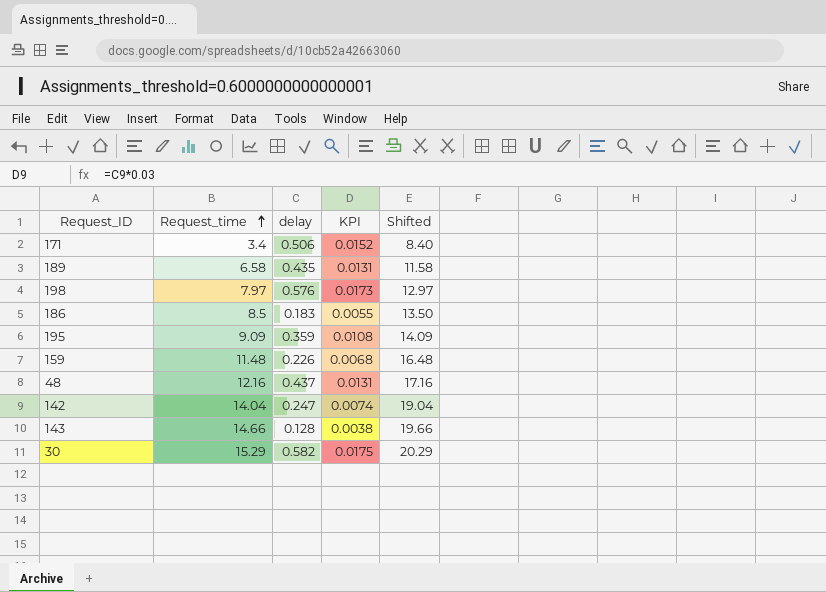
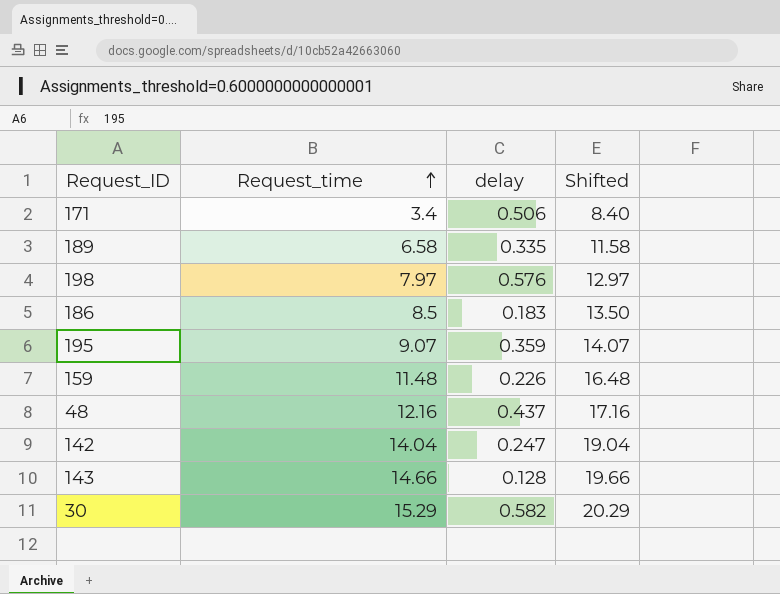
column KPI | formula: [delay] * 0.03 -> none
189 | delay: 0.435 -> 0.335
195 | Request_time: 9.09 -> 9.07
195 | Shifted: 14.09 -> 14.07

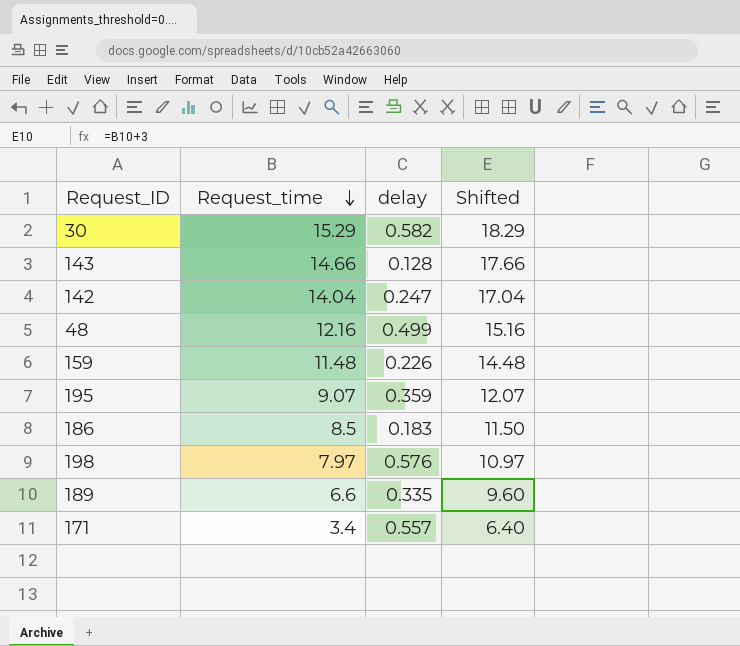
row order: Request_time ascending -> Request_time descending
column Shifted | formula: [Request_time] + 5 -> [Request_time] + 3
48 | delay: 0.437 -> 0.499
189 | Request_time: 6.58 -> 6.6
171 | delay: 0.506 -> 0.557

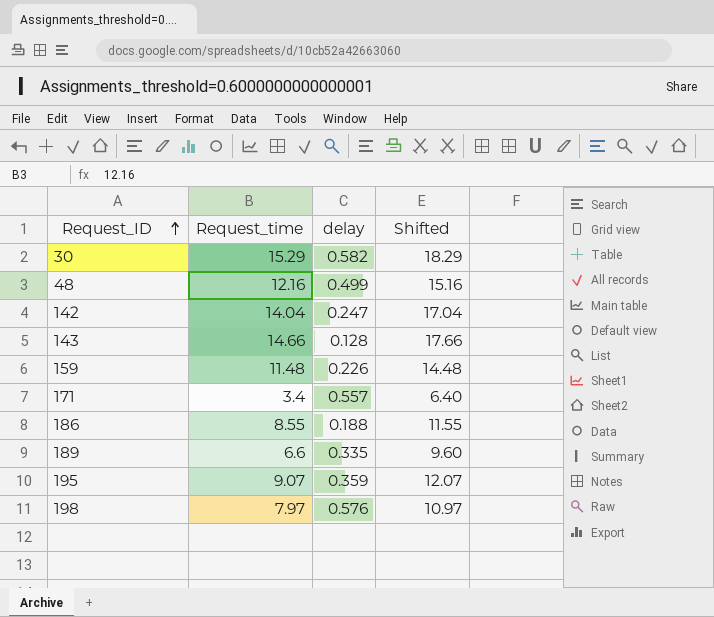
row order: Request_time descending -> Request_ID ascending
186 | Request_time: 8.5 -> 8.55
186 | delay: 0.183 -> 0.188
186 | Shifted: 11.50 -> 11.55

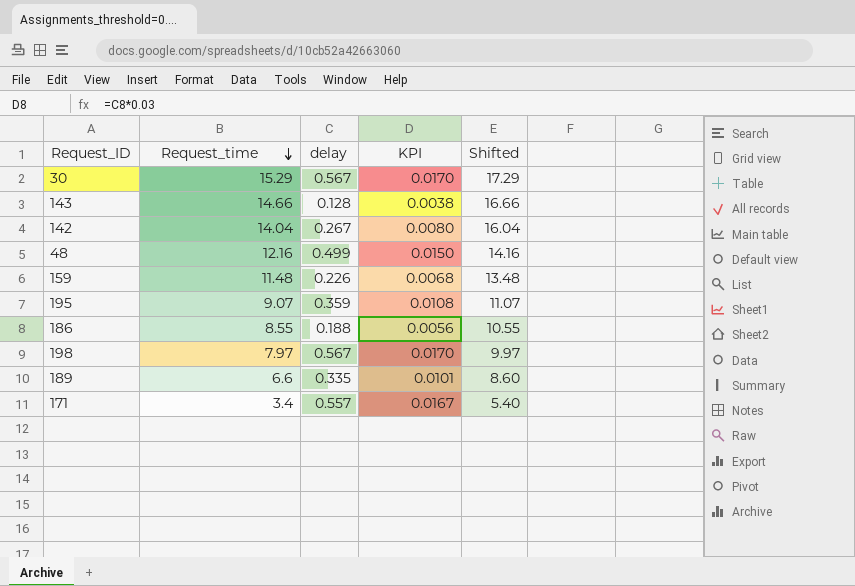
row order: Request_ID ascending -> Request_time descending
column KPI | formula: none -> [delay] * 0.03
column Shifted | formula: [Request_time] + 3 -> [Request_time] + 2
30 | delay: 0.582 -> 0.567
142 | delay: 0.247 -> 0.267
198 | delay: 0.576 -> 0.567

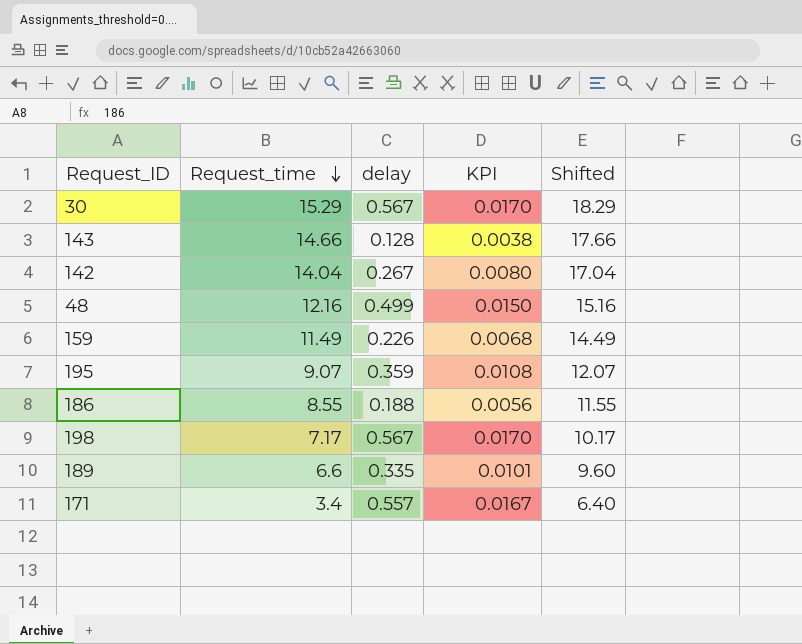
column Shifted | formula: [Request_time] + 2 -> [Request_time] + 3
159 | Request_time: 11.48 -> 11.49
198 | Request_time: 7.97 -> 7.17

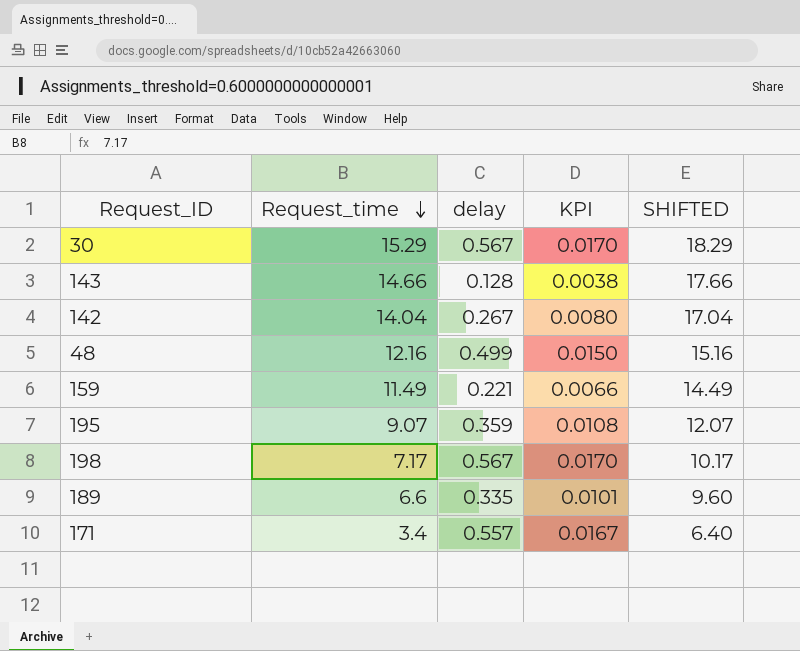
column name: Shifted -> SHIFTED
row 186: 8.55 | 0.188 | 0.0056 | 11.55 -> none
159 | delay: 0.226 -> 0.221
159 | KPI: 0.0068 -> 0.0066

